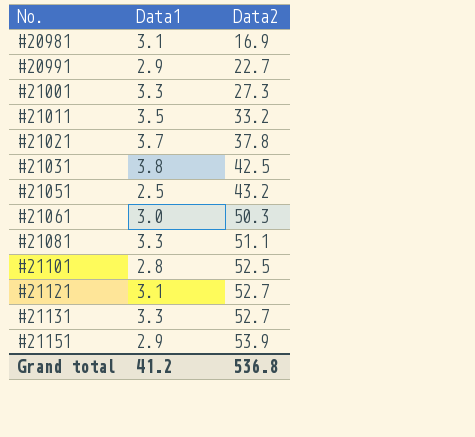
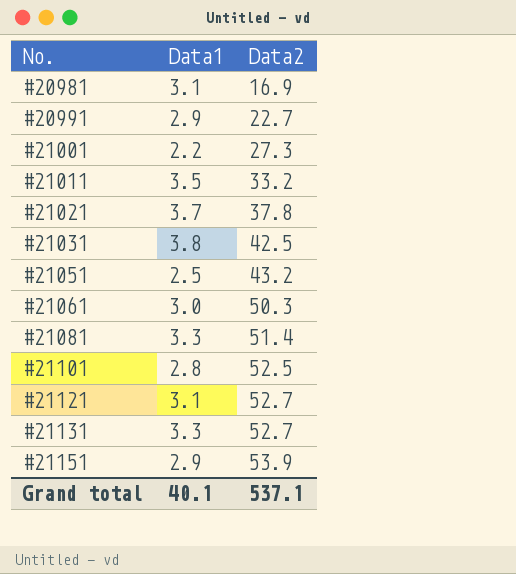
#21001 | Data1: 3.3 -> 2.2
#21081 | Data2: 51.1 -> 51.4
Grand total | Data1: 41.2 -> 40.1
Grand total | Data2: 536.8 -> 537.1

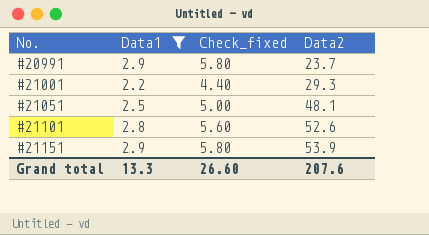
filter: none -> Data1 <= 2.9
column Check_fixed | formula: none -> [Data1] * 2
#20991 | Data2: 22.7 -> 23.7
#21001 | Data2: 27.3 -> 29.3
#21051 | Data2: 43.2 -> 48.1
#21101 | Data2: 52.5 -> 52.6
Grand total | Data1: 40.1 -> 13.3
Grand total | Data2: 537.1 -> 207.6

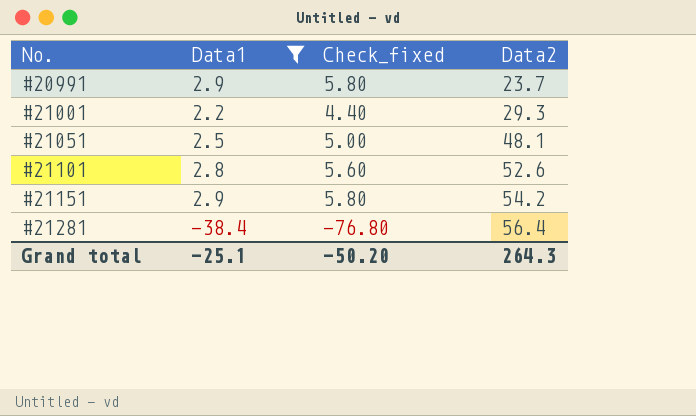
#21151 | Data2: 53.9 -> 54.2
row #21281: none -> -38.4 | -76.80 | 56.4
Grand total | Data1: 13.3 -> -25.1
Grand total | Check_fixed: 26.60 -> -50.20
Grand total | Data2: 207.6 -> 264.3

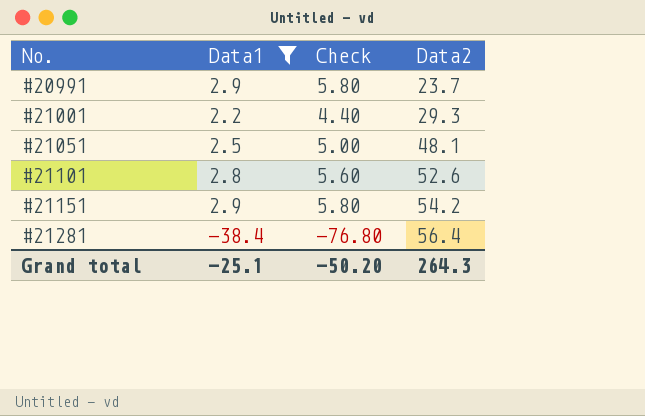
column name: Check_fixed -> Check

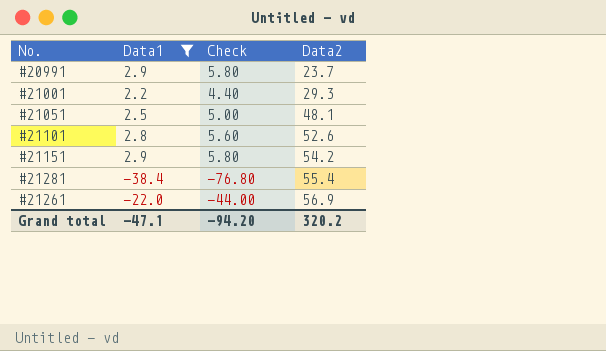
#21281 | Data2: 56.4 -> 55.4
row #21261: none -> -22.0 | -44.00 | 56.9
Grand total | Data1: -25.1 -> -47.1
Grand total | Check: -50.20 -> -94.20
Grand total | Data2: 264.3 -> 320.2

